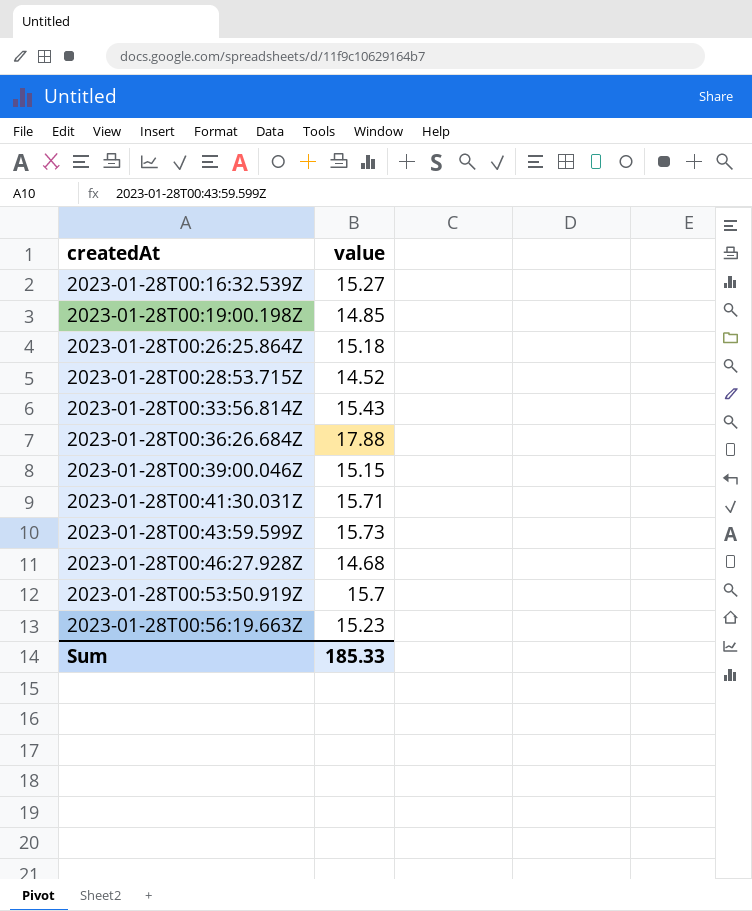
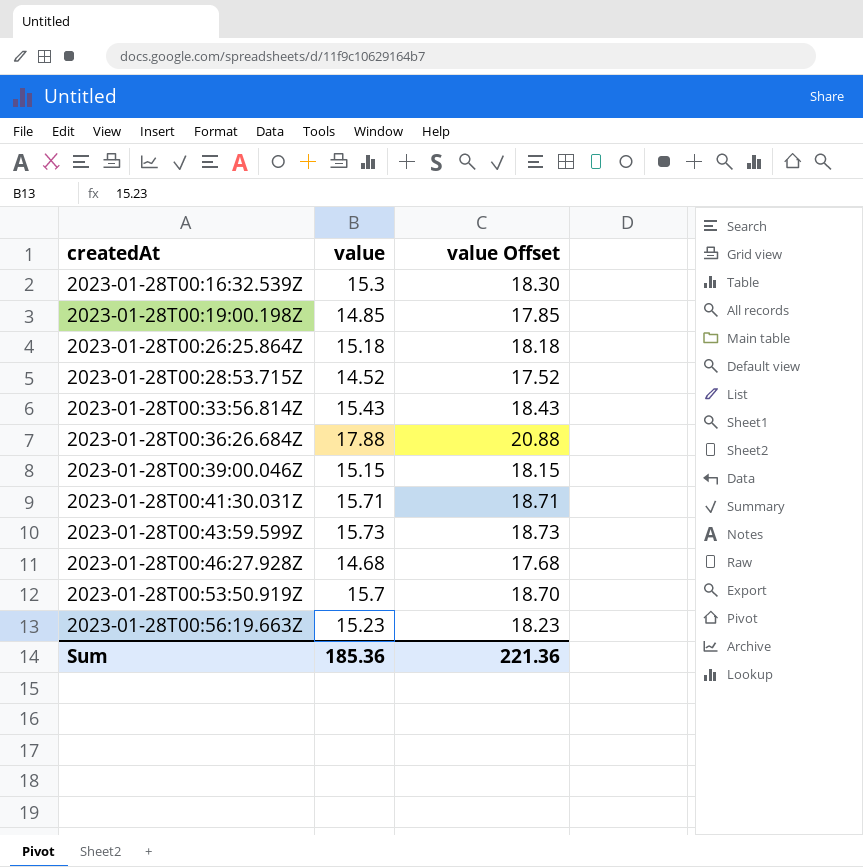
column value Offset | formula: none -> [value] + 3
2023-01-28T00:16:32.539Z | value: 15.27 -> 15.3
Sum | value: 185.33 -> 185.36

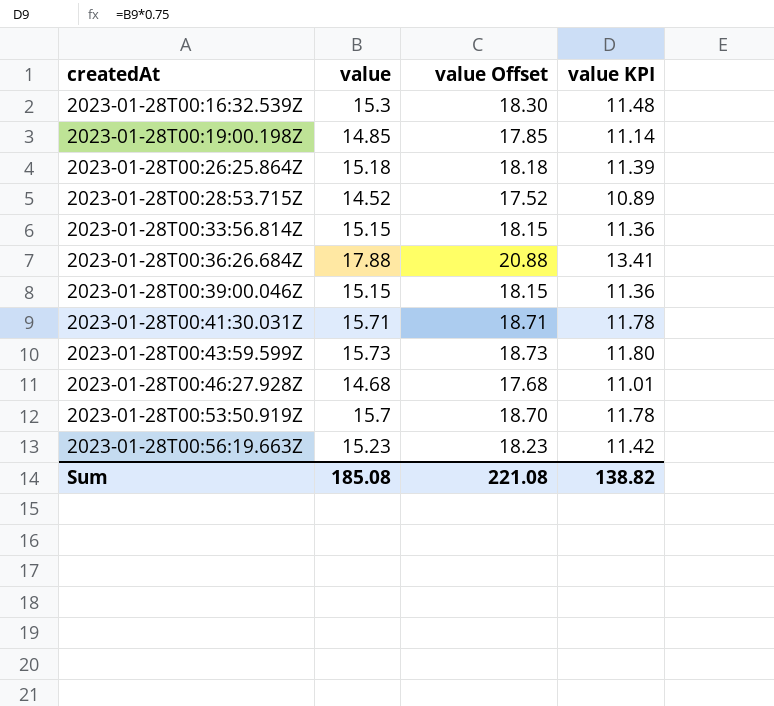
column value KPI | formula: none -> [value] * 0.75
2023-01-28T00:33:56.814Z | value: 15.43 -> 15.15
2023-01-28T00:33:56.814Z | value Offset: 18.43 -> 18.15
Sum | value: 185.36 -> 185.08
Sum | value Offset: 221.36 -> 221.08

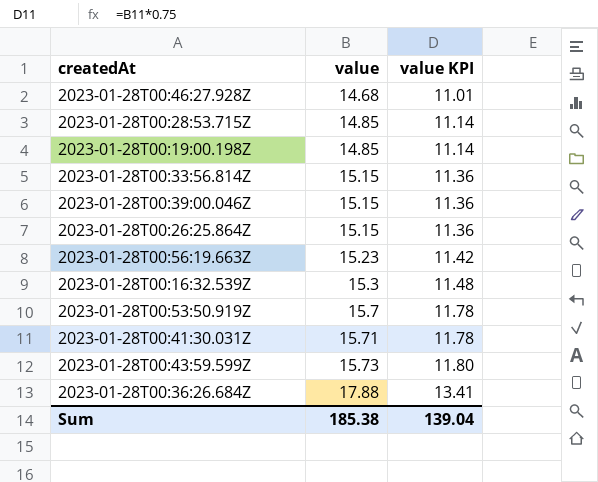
row order: createdAt ascending -> value ascending
column value Offset | formula: [value] + 3 -> none
2023-01-28T00:28:53.715Z | value: 14.52 -> 14.85
2023-01-28T00:28:53.715Z | value KPI: 10.89 -> 11.14
2023-01-28T00:26:25.864Z | value: 15.18 -> 15.15
2023-01-28T00:26:25.864Z | value KPI: 11.39 -> 11.36
Sum | value: 185.08 -> 185.38
Sum | value KPI: 138.82 -> 139.04

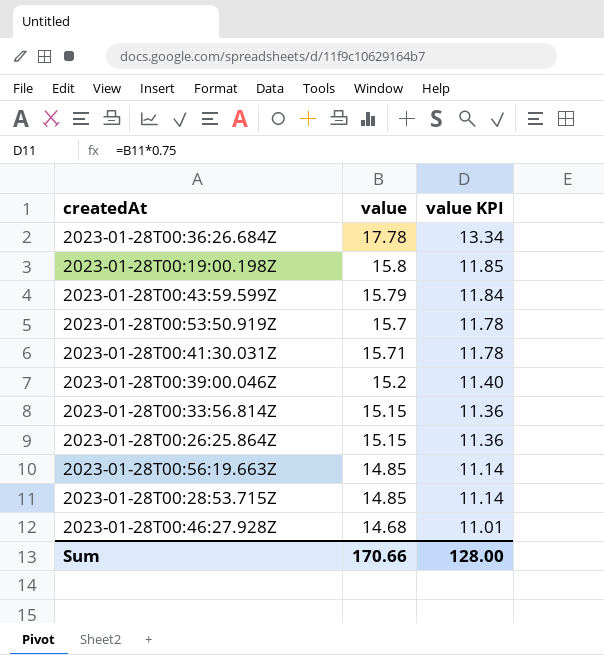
row order: value ascending -> value KPI descending
row 2023-01-28T00:16:32.539Z: 15.3 | 11.48 -> none
2023-01-28T00:36:26.684Z | value: 17.88 -> 17.78
2023-01-28T00:36:26.684Z | value KPI: 13.41 -> 13.34
2023-01-28T00:19:00.198Z | value: 14.85 -> 15.8
2023-01-28T00:19:00.198Z | value KPI: 11.14 -> 11.85
2023-01-28T00:43:59.599Z | value: 15.73 -> 15.79
2023-01-28T00:43:59.599Z | value KPI: 11.80 -> 11.84
2023-01-28T00:39:00.046Z | value: 15.15 -> 15.2
2023-01-28T00:39:00.046Z | value KPI: 11.36 -> 11.40
2023-01-28T00:56:19.663Z | value: 15.23 -> 14.85
2023-01-28T00:56:19.663Z | value KPI: 11.42 -> 11.14
Sum | value: 185.38 -> 170.66
Sum | value KPI: 139.04 -> 128.00

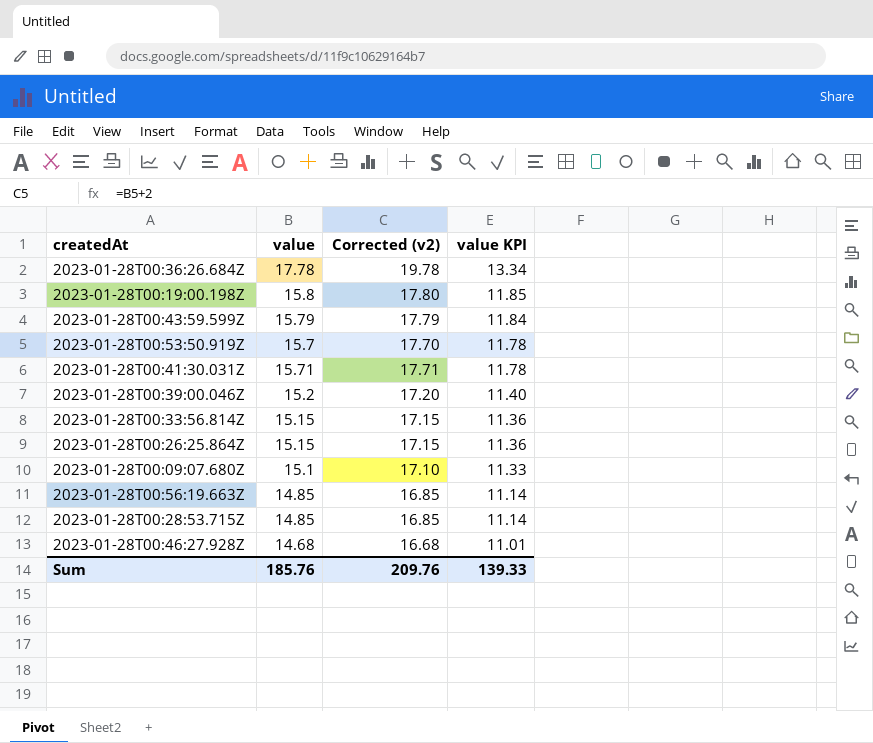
column Corrected (v2) | formula: none -> [value] + 2
row 2023-01-28T00:09:07.680Z: none -> 15.1 | 17.10 | 11.33
Sum | value: 170.66 -> 185.76
Sum | value KPI: 128.00 -> 139.33

